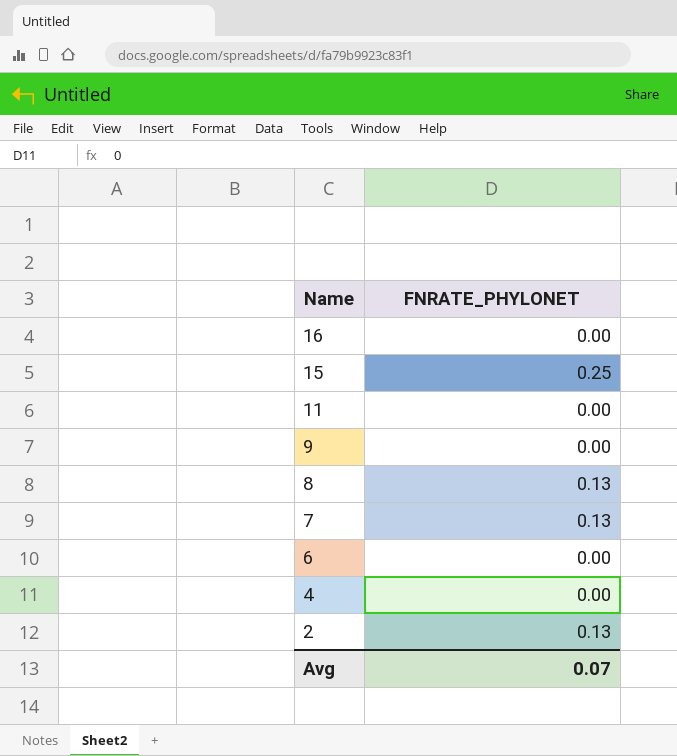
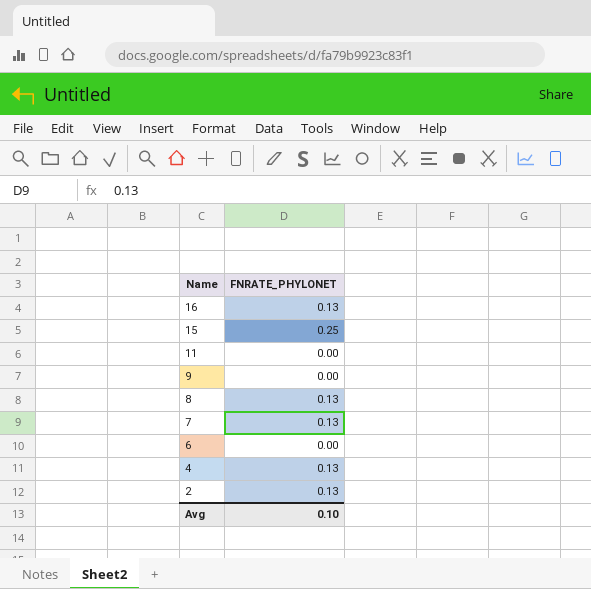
16 | FNRATE_PHYLONET: 0.00 -> 0.13
4 | FNRATE_PHYLONET: 0.00 -> 0.13
Avg | FNRATE_PHYLONET: 0.07 -> 0.10

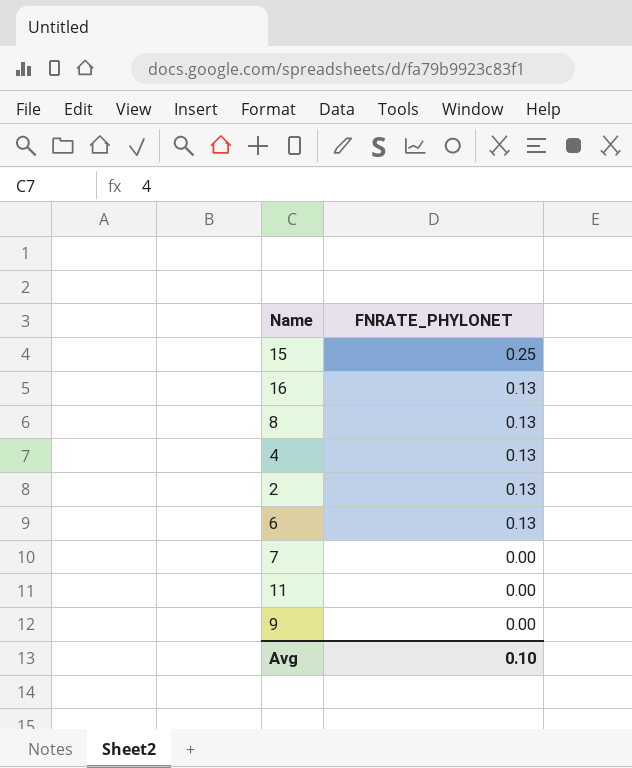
row order: Name descending -> FNRATE_PHYLONET descending
6 | FNRATE_PHYLONET: 0.00 -> 0.13
7 | FNRATE_PHYLONET: 0.13 -> 0.00

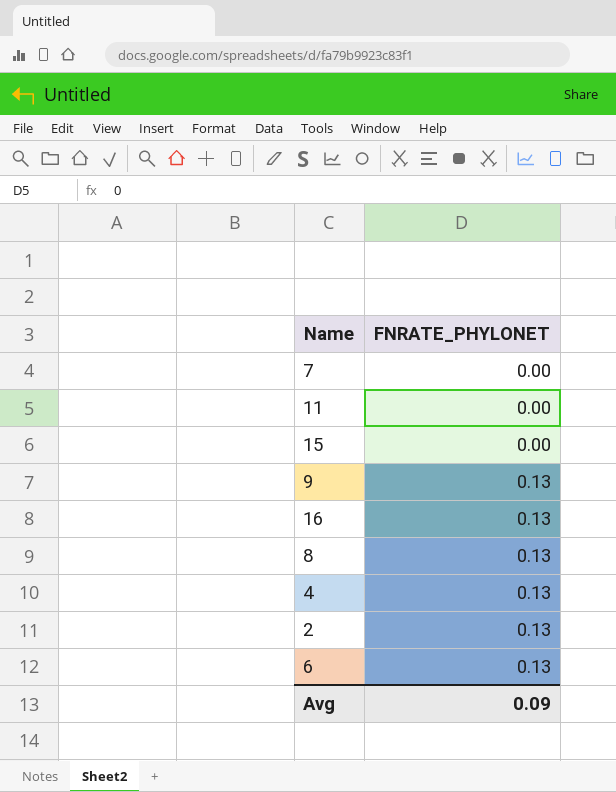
row order: FNRATE_PHYLONET descending -> FNRATE_PHYLONET ascending
15 | FNRATE_PHYLONET: 0.25 -> 0.00
9 | FNRATE_PHYLONET: 0.00 -> 0.13
Avg | FNRATE_PHYLONET: 0.10 -> 0.09

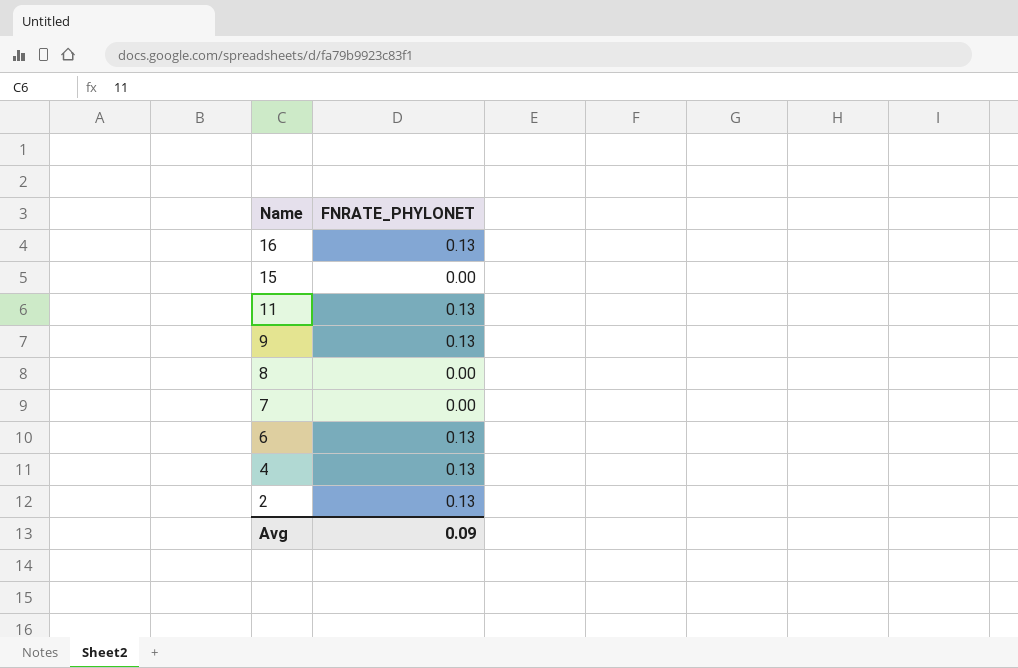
row order: FNRATE_PHYLONET ascending -> Name descending
11 | FNRATE_PHYLONET: 0.00 -> 0.13
8 | FNRATE_PHYLONET: 0.13 -> 0.00

